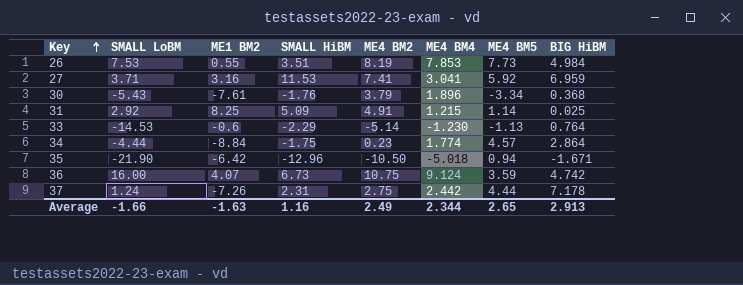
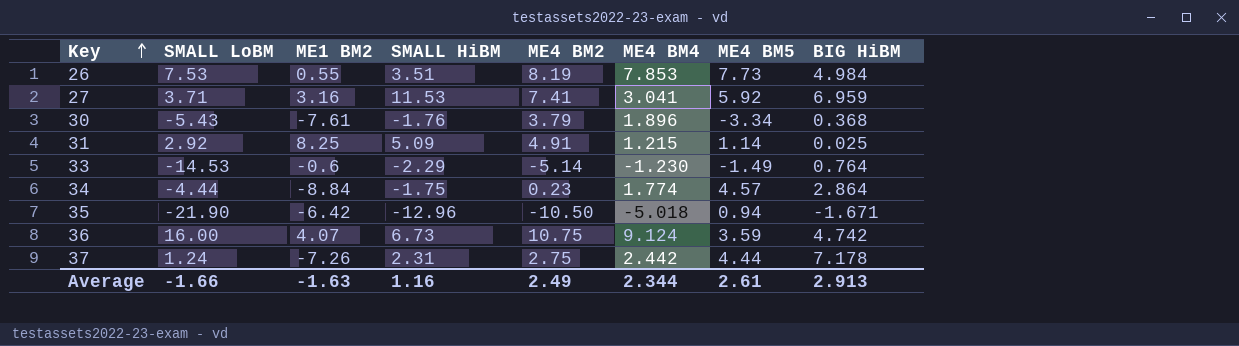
33 | ME4 BM5: -1.13 -> -1.49
Average | ME4 BM5: 2.65 -> 2.61

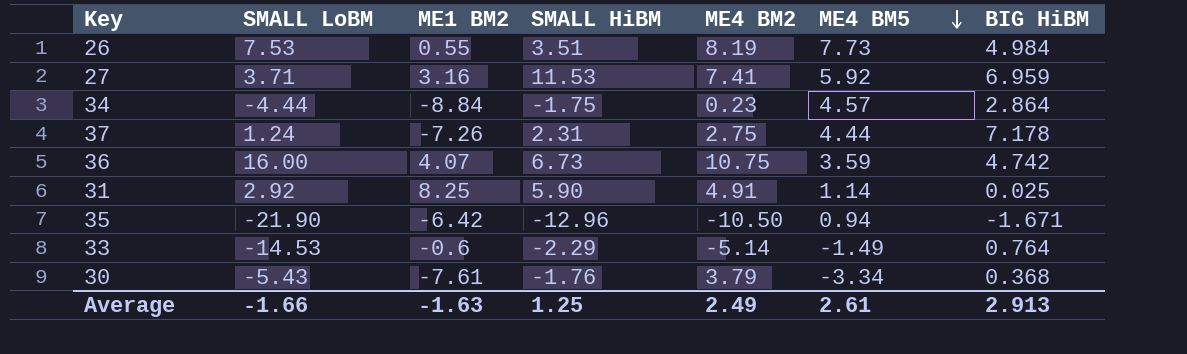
row order: Key ascending -> ME4 BM5 descending
column ME4 BM4 | position: 6 -> none
31 | SMALL HiBM: 5.09 -> 5.90
Average | SMALL HiBM: 1.16 -> 1.25

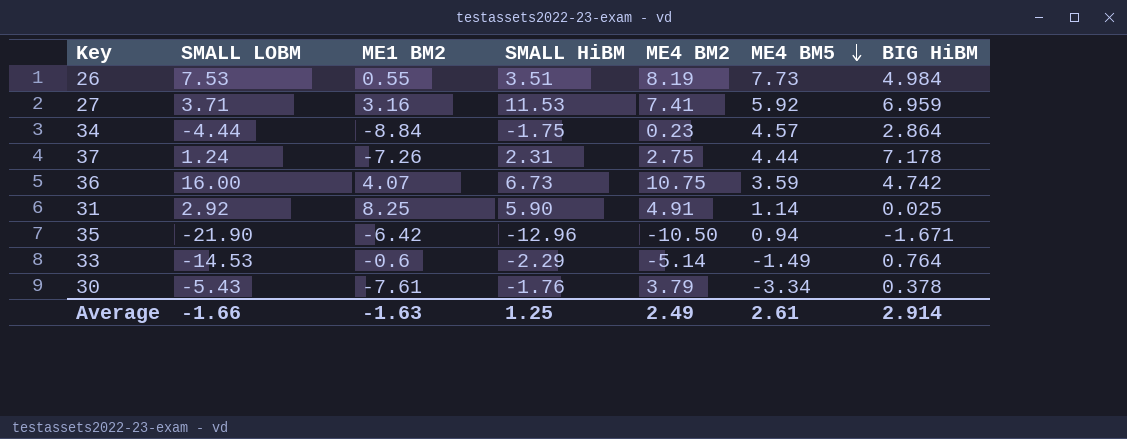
column name: SMALL LoBM -> SMALL LOBM
30 | BIG HiBM: 0.368 -> 0.378
Average | BIG HiBM: 2.913 -> 2.914

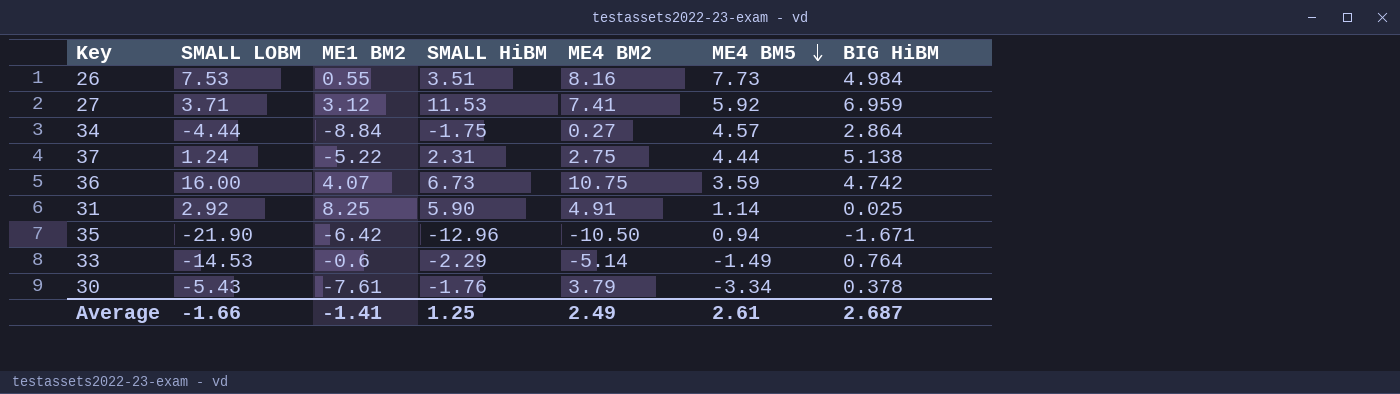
26 | ME4 BM2: 8.19 -> 8.16
27 | ME1 BM2: 3.16 -> 3.12
34 | ME4 BM2: 0.23 -> 0.27
37 | ME1 BM2: -7.26 -> -5.22
37 | BIG HiBM: 7.178 -> 5.138
Average | ME1 BM2: -1.63 -> -1.41
Average | BIG HiBM: 2.914 -> 2.687

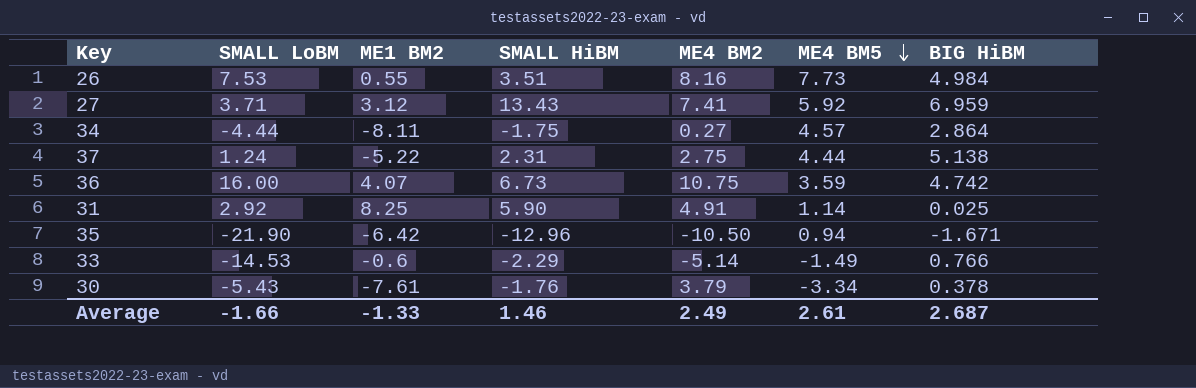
column name: SMALL LOBM -> SMALL LoBM
27 | SMALL HiBM: 11.53 -> 13.43
34 | ME1 BM2: -8.84 -> -8.11
33 | BIG HiBM: 0.764 -> 0.766
Average | ME1 BM2: -1.41 -> -1.33
Average | SMALL HiBM: 1.25 -> 1.46

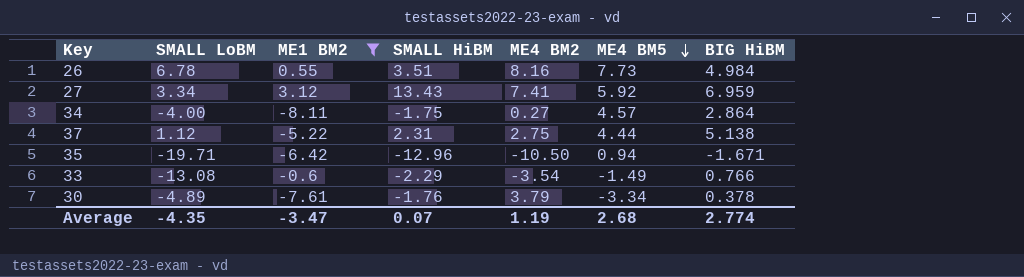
filter: none -> ME1 BM2 <= 3.12
26 | SMALL LoBM: 7.53 -> 6.78
27 | SMALL LoBM: 3.71 -> 3.34
34 | SMALL LoBM: -4.44 -> -4.00
37 | SMALL LoBM: 1.24 -> 1.12
35 | SMALL LoBM: -21.90 -> -19.71
33 | SMALL LoBM: -14.53 -> -13.08
33 | ME4 BM2: -5.14 -> -3.54
30 | SMALL LoBM: -5.43 -> -4.89
Average | SMALL LoBM: -1.66 -> -4.35
Average | ME1 BM2: -1.33 -> -3.47
Average | SMALL HiBM: 1.46 -> 0.07
Average | ME4 BM2: 2.49 -> 1.19
Average | ME4 BM5: 2.61 -> 2.68
Average | BIG HiBM: 2.687 -> 2.774

